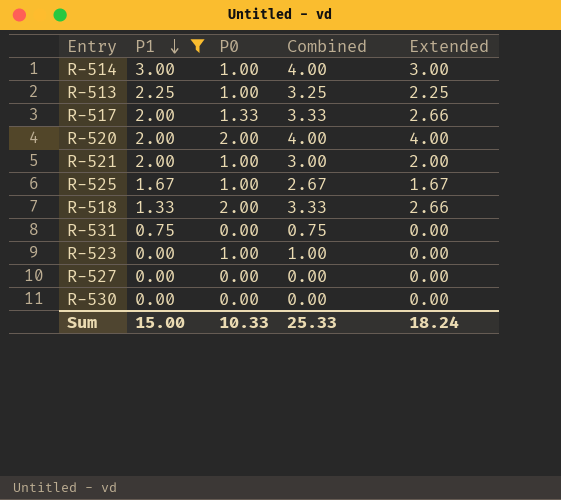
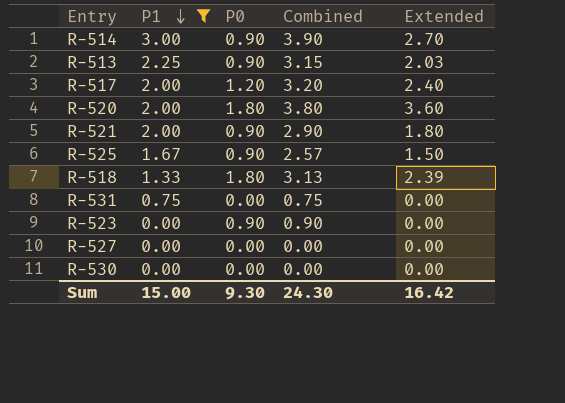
R-514 | P0: 1.00 -> 0.90
R-514 | Combined: 4.00 -> 3.90
R-514 | Extended: 3.00 -> 2.70
R-513 | P0: 1.00 -> 0.90
R-513 | Combined: 3.25 -> 3.15
R-513 | Extended: 2.25 -> 2.03
R-517 | P0: 1.33 -> 1.20
R-517 | Combined: 3.33 -> 3.20
R-517 | Extended: 2.66 -> 2.40
R-520 | P0: 2.00 -> 1.80
R-520 | Combined: 4.00 -> 3.80
R-520 | Extended: 4.00 -> 3.60
R-521 | P0: 1.00 -> 0.90
R-521 | Combined: 3.00 -> 2.90
R-521 | Extended: 2.00 -> 1.80
R-525 | P0: 1.00 -> 0.90
R-525 | Combined: 2.67 -> 2.57
R-525 | Extended: 1.67 -> 1.50
R-518 | P0: 2.00 -> 1.80
R-518 | Combined: 3.33 -> 3.13
R-518 | Extended: 2.66 -> 2.39
R-523 | P0: 1.00 -> 0.90
R-523 | Combined: 1.00 -> 0.90
Sum | P0: 10.33 -> 9.30
Sum | Combined: 25.33 -> 24.30
Sum | Extended: 18.24 -> 16.42

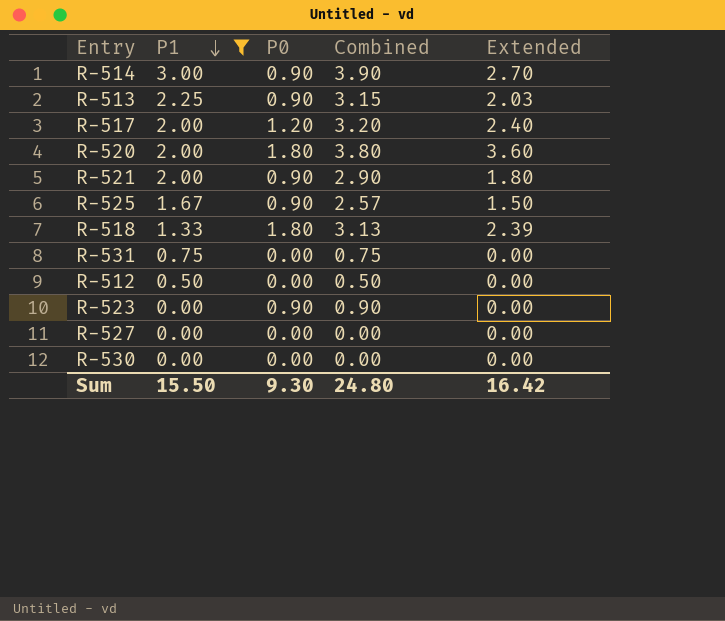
row R-512: none -> 0.50 | 0.00 | 0.50 | 0.00
Sum | P1: 15.00 -> 15.50
Sum | Combined: 24.30 -> 24.80

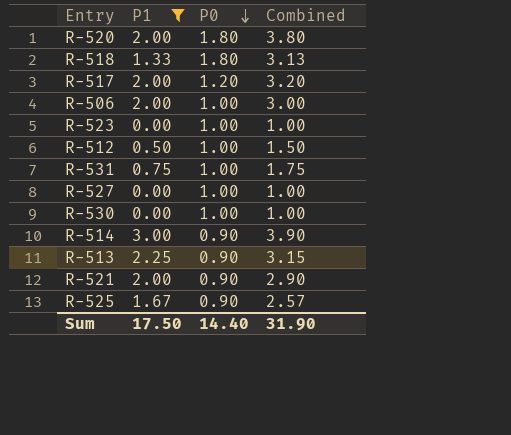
row order: P1 descending -> P0 descending
column Extended | formula: [P1] * [P0] -> none
row R-506: none -> 2.00 | 1.00 | 3.00
R-523 | P0: 0.90 -> 1.00
R-523 | Combined: 0.90 -> 1.00
R-512 | P0: 0.00 -> 1.00
R-512 | Combined: 0.50 -> 1.50
R-531 | P0: 0.00 -> 1.00
R-531 | Combined: 0.75 -> 1.75
R-527 | P0: 0.00 -> 1.00
R-527 | Combined: 0.00 -> 1.00
R-530 | P0: 0.00 -> 1.00
R-530 | Combined: 0.00 -> 1.00
Sum | P1: 15.50 -> 17.50
Sum | P0: 9.30 -> 14.40
Sum | Combined: 24.80 -> 31.90

